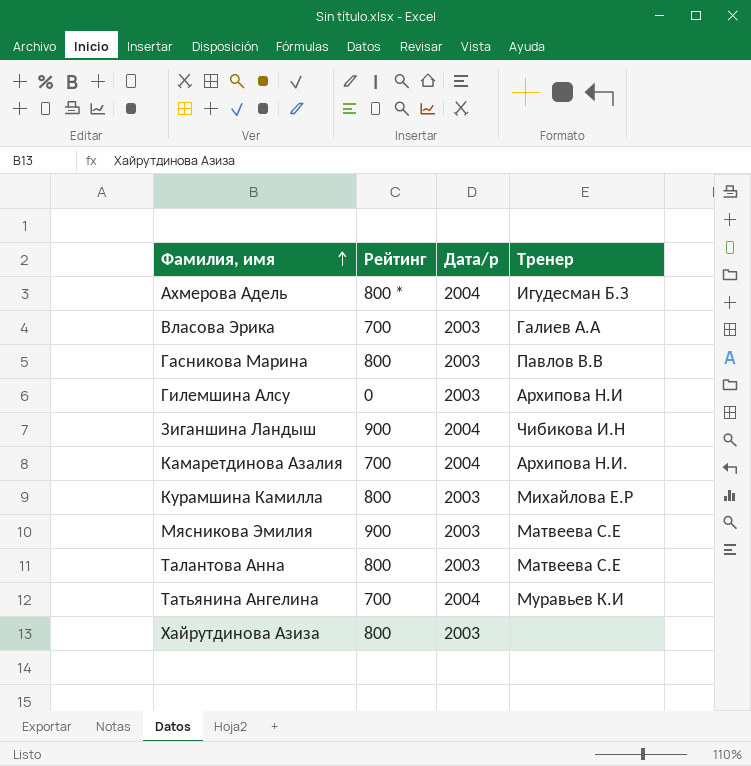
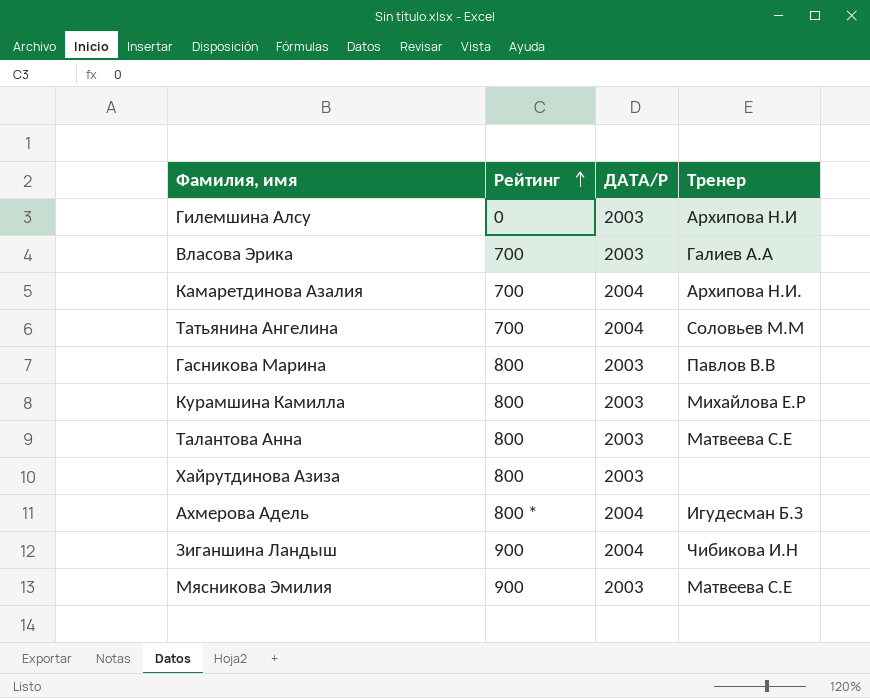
row order: Фамилия, имя ascending -> Рейтинг ascending
column name: Дата/р -> ДАТА/Р
Татьянина Ангелина | Тренер: Муравьев К.И -> Соловьев М.М

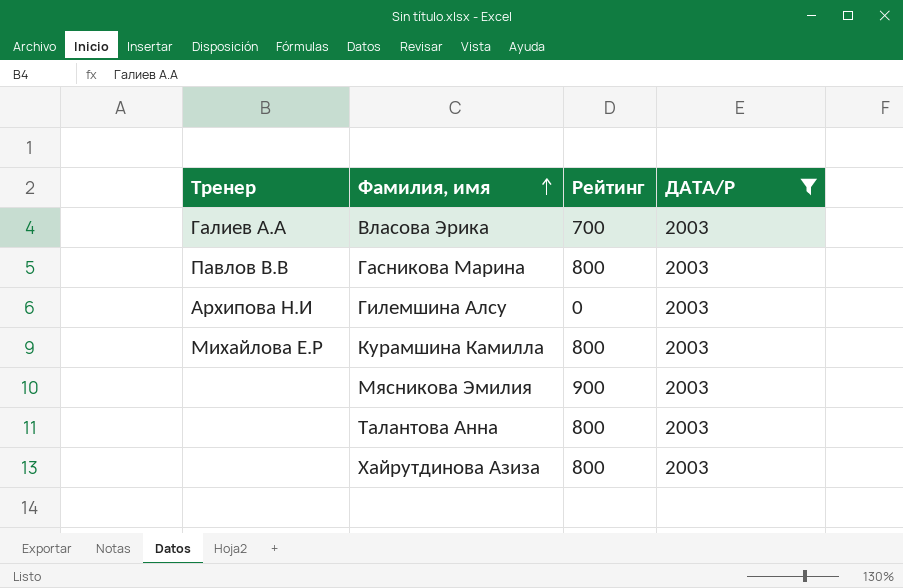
filter: none -> ДАТА/Р = 2003
row order: Рейтинг ascending -> Фамилия, имя ascending
column Тренер | position: 4 -> 1
Мясникова Эмилия | Тренер: Матвеева С.Е -> none
Талантова Анна | Тренер: Матвеева С.Е -> none

